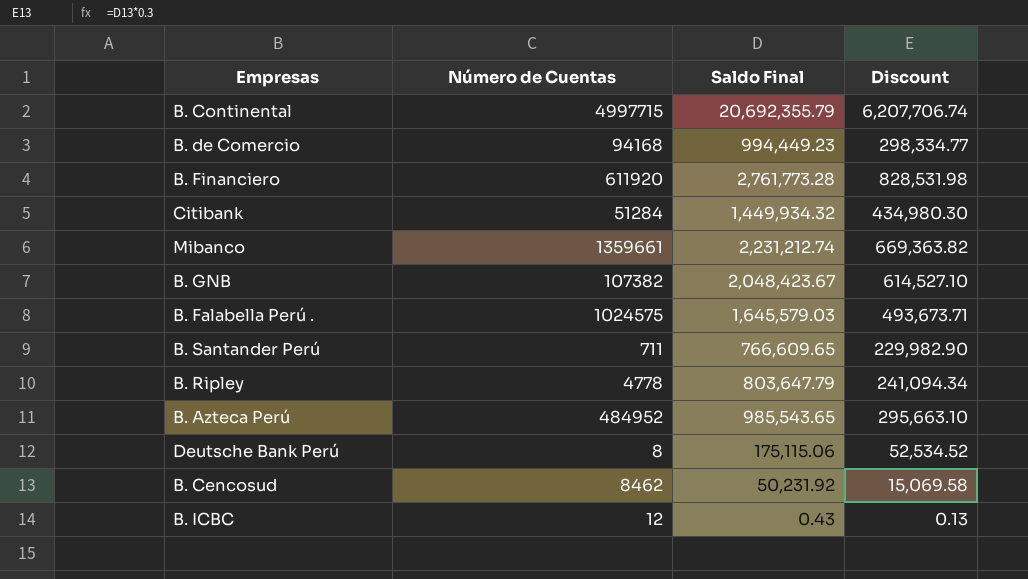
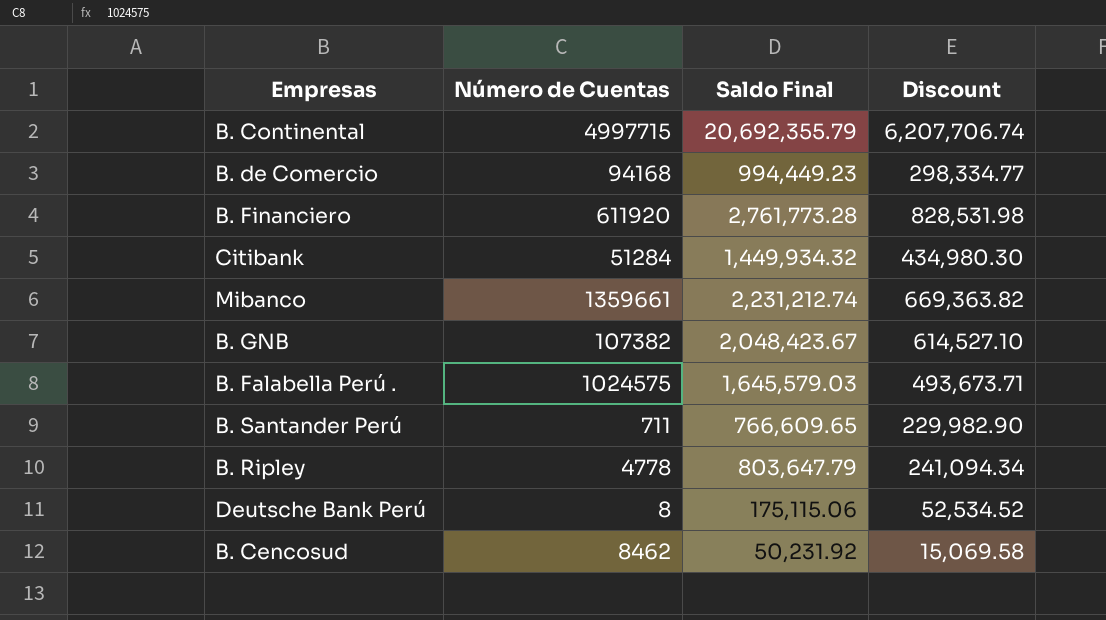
row B. Azteca Perú: 484952 | 985,543.65 | 295,663.10 -> none
row B. ICBC: 12 | 0.43 | 0.13 -> none

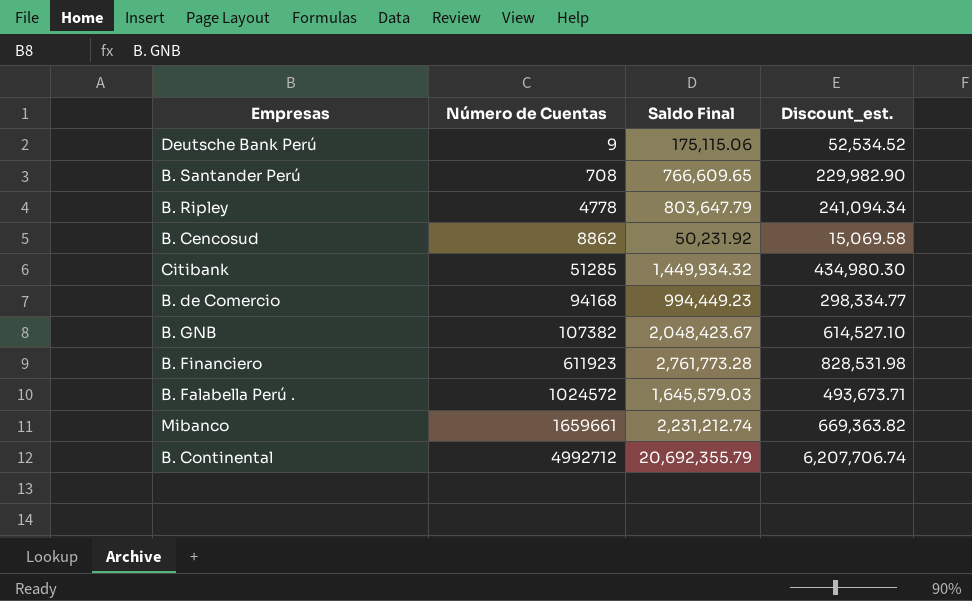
row order: none -> Número de Cuentas ascending
column name: Discount -> Discount_est.
Deutsche Bank Perú | Número de Cuentas: 8 -> 9
B. Santander Perú | Número de Cuentas: 711 -> 708
B. Cencosud | Número de Cuentas: 8462 -> 8862
Citibank | Número de Cuentas: 51284 -> 51285
B. Financiero | Número de Cuentas: 611920 -> 611923
B. Falabella Perú . | Número de Cuentas: 1024575 -> 1024572
Mibanco | Número de Cuentas: 1359661 -> 1659661
B. Continental | Número de Cuentas: 4997715 -> 4992712

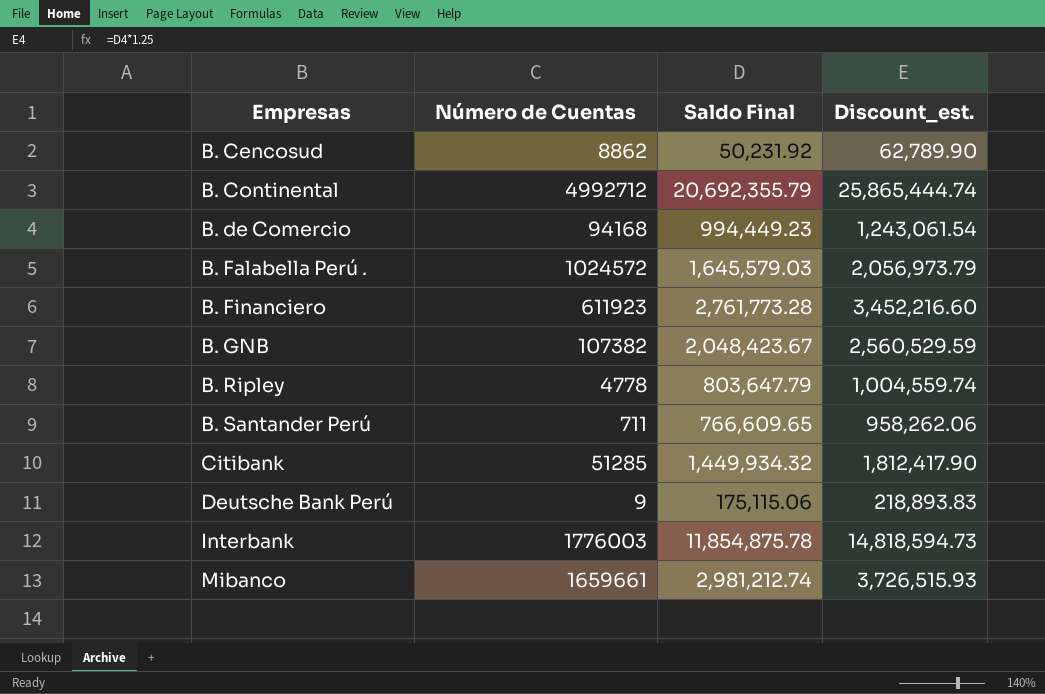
row order: Número de Cuentas ascending -> Empresas ascending
column Discount_est. | formula: [Saldo Final] * 0.3 -> [Saldo Final] * 1.25
B. Santander Perú | Número de Cuentas: 708 -> 711
row Interbank: none -> 1776003 | 11,854,875.78 | 14,818,594.73
Mibanco | Saldo Final: 2,231,212.74 -> 2,981,212.74

